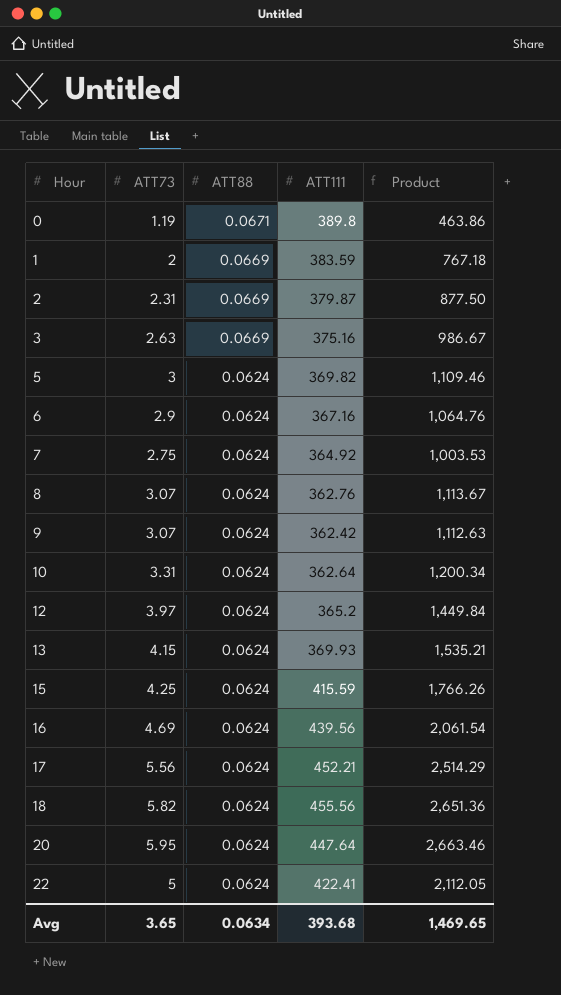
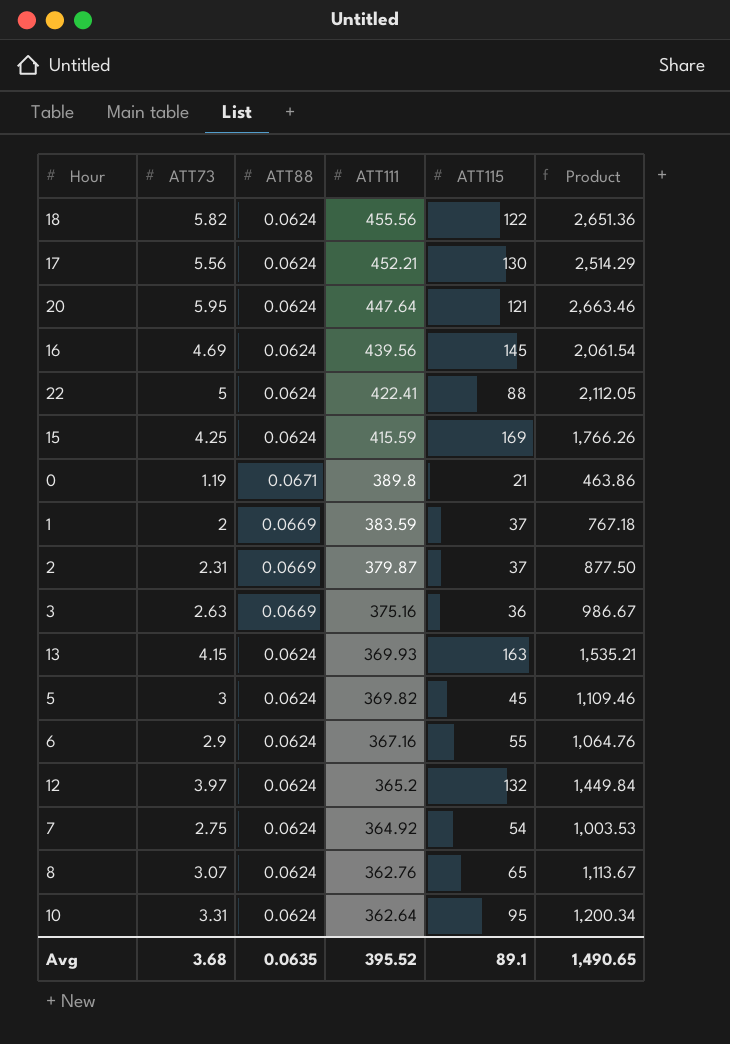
row order: Hour ascending -> ATT111 descending
column ATT115 | position: none -> 5
row 9: 3.07 | 0.0624 | 362.42 | 1,112.63 -> none
Avg | ATT73: 3.65 -> 3.68
Avg | ATT88: 0.0634 -> 0.0635
Avg | ATT111: 393.68 -> 395.52
Avg | Product: 1,469.65 -> 1,490.65

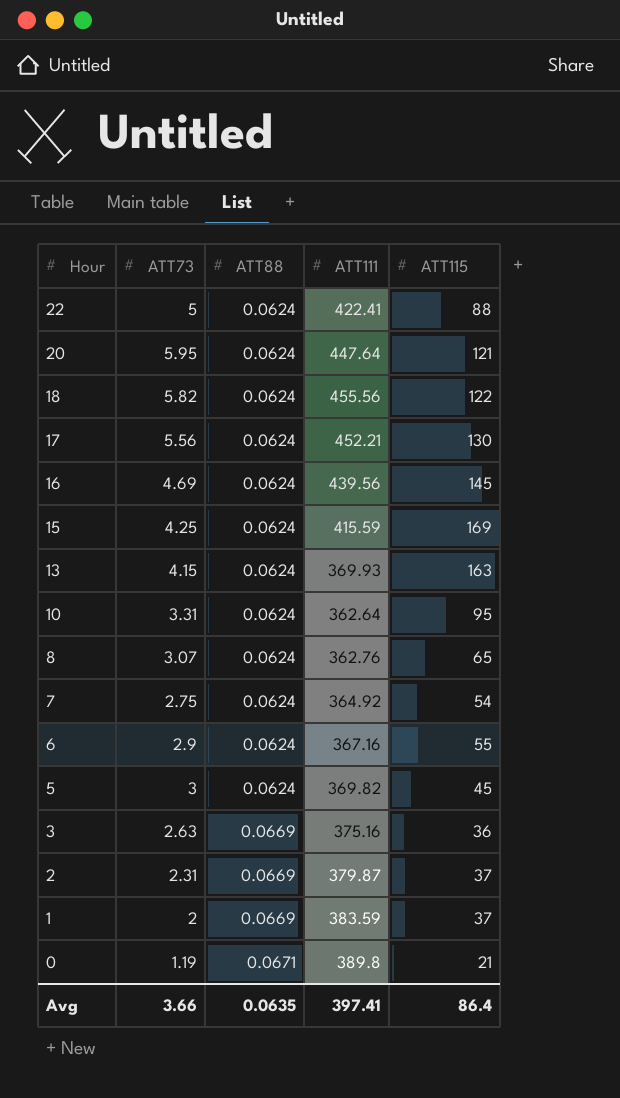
row order: ATT111 descending -> Hour descending
column Product | formula: [ATT73] * [ATT111] -> none
row 12: 3.97 | 0.0624 | 365.2 | 132 | 1,449.84 -> none
Avg | ATT73: 3.68 -> 3.66
Avg | ATT111: 395.52 -> 397.41
Avg | ATT115: 89.1 -> 86.4

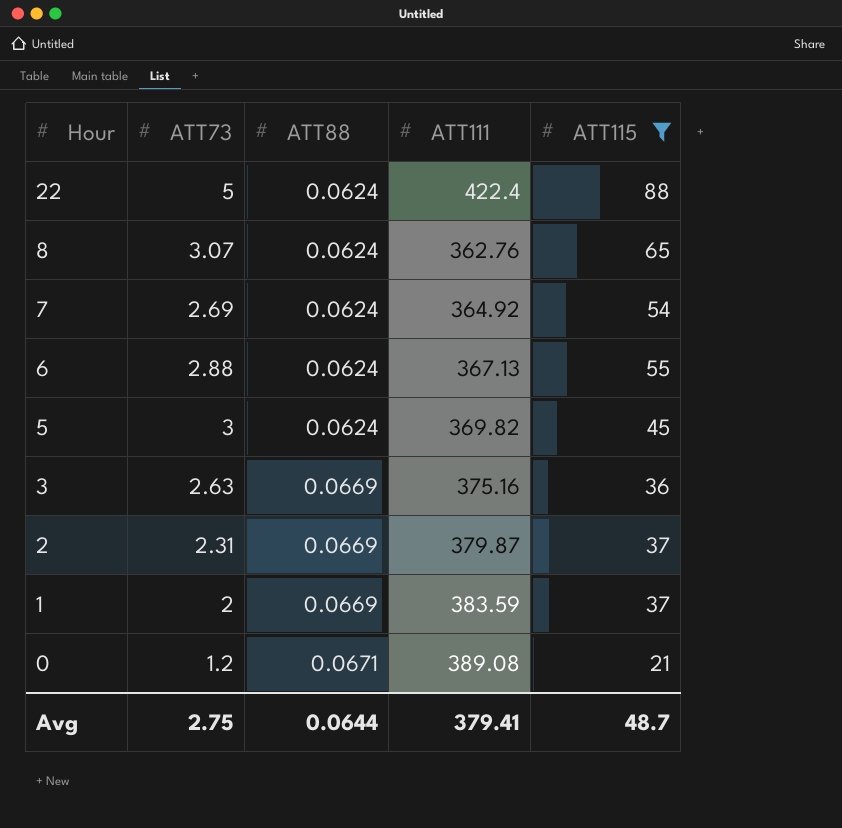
filter: none -> ATT115 <= 88
22 | ATT111: 422.41 -> 422.4
7 | ATT73: 2.75 -> 2.69
6 | ATT73: 2.9 -> 2.88
6 | ATT111: 367.16 -> 367.13
0 | ATT73: 1.19 -> 1.2
0 | ATT111: 389.8 -> 389.08
Avg | ATT73: 3.66 -> 2.75
Avg | ATT88: 0.0635 -> 0.0644
Avg | ATT111: 397.41 -> 379.41
Avg | ATT115: 86.4 -> 48.7

